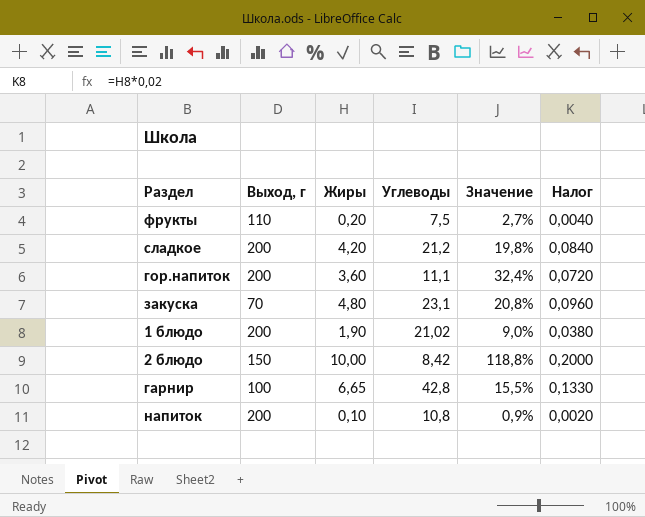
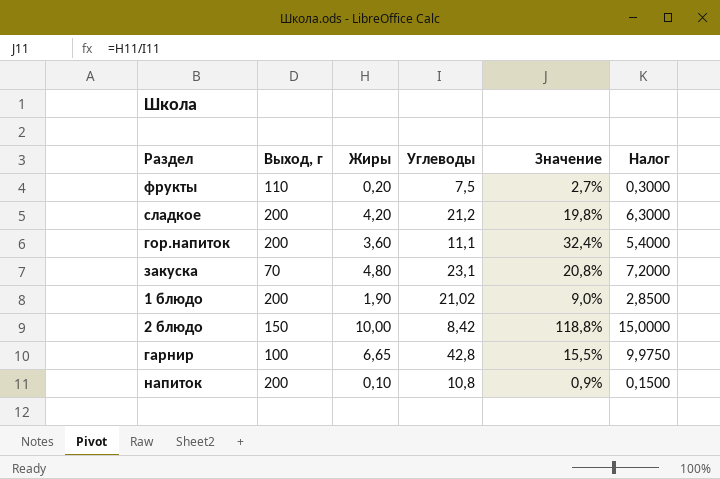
column Налог | formula: [Жиры] * 0,02 -> [Жиры] * 1,5

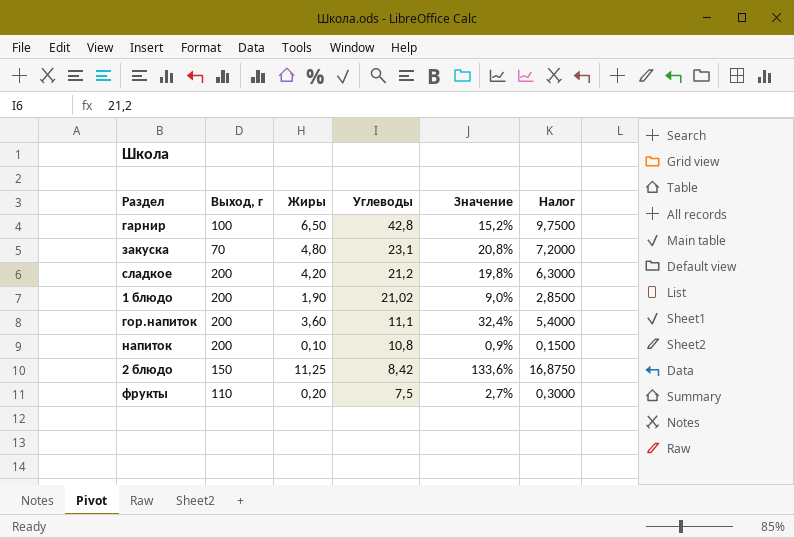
row order: none -> Углеводы descending
гарнир | Жиры: 6,65 -> 6,50
гарнир | Значение: 15,5% -> 15,2%
гарнир | Налог: 9,9750 -> 9,7500
2 блюдо | Жиры: 10,00 -> 11,25
2 блюдо | Значение: 118,8% -> 133,6%
2 блюдо | Налог: 15,0000 -> 16,8750

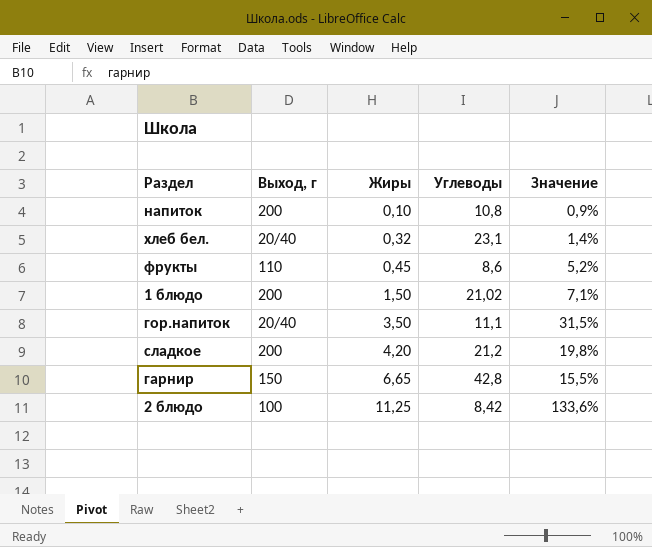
row order: Углеводы descending -> Жиры ascending
column Налог | formula: [Жиры] * 1,5 -> none
row закуска: 70 | 4,80 | 23,1 | 20,8% | 7,2000 -> none
row хлеб бел.: none -> 20/40 | 0,32 | 23,1 | 1,4%
фрукты | Жиры: 0,20 -> 0,45
фрукты | Углеводы: 7,5 -> 8,6
фрукты | Значение: 2,7% -> 5,2%
1 блюдо | Жиры: 1,90 -> 1,50
1 блюдо | Значение: 9,0% -> 7,1%
гор.напиток | Выход, г: 200 -> 20/40
гор.напиток | Жиры: 3,60 -> 3,50
гор.напиток | Значение: 32,4% -> 31,5%
гарнир | Выход, г: 100 -> 150
гарнир | Жиры: 6,50 -> 6,65
гарнир | Значение: 15,2% -> 15,5%
2 блюдо | Выход, г: 150 -> 100

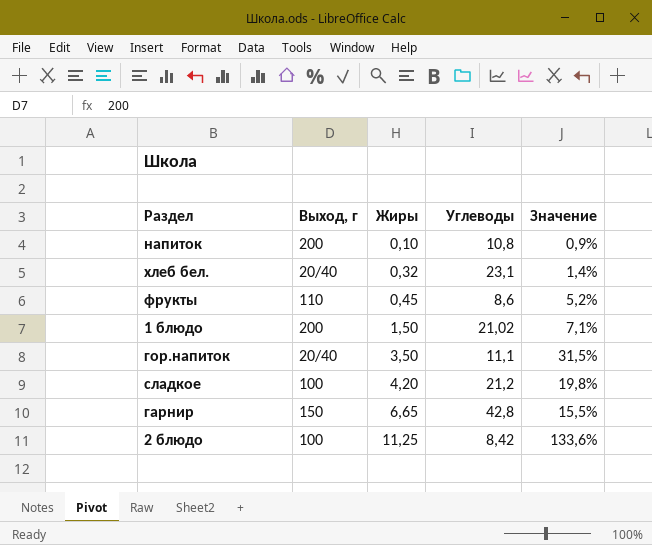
сладкое | Выход, г: 200 -> 100

